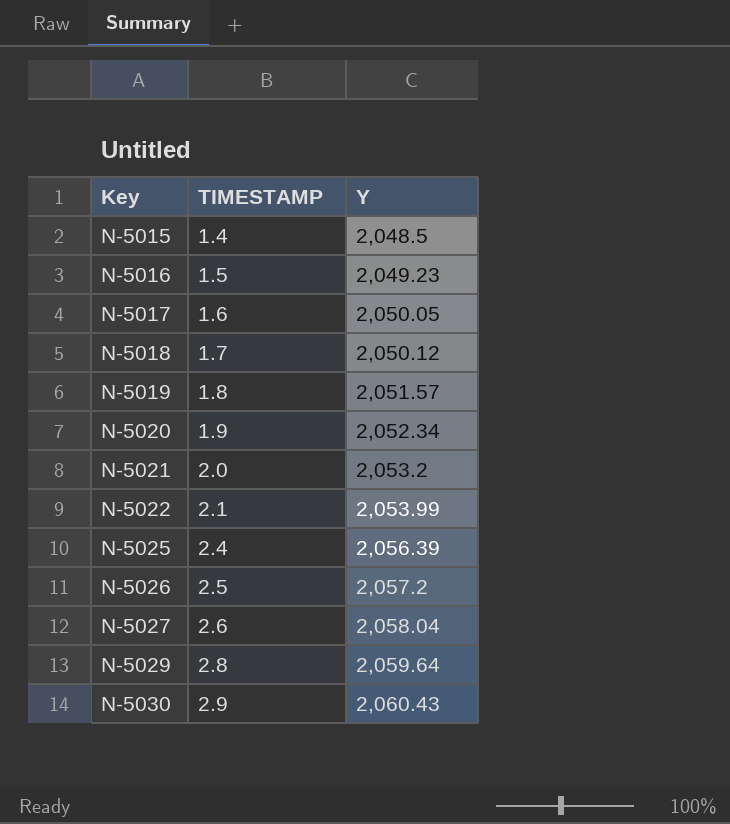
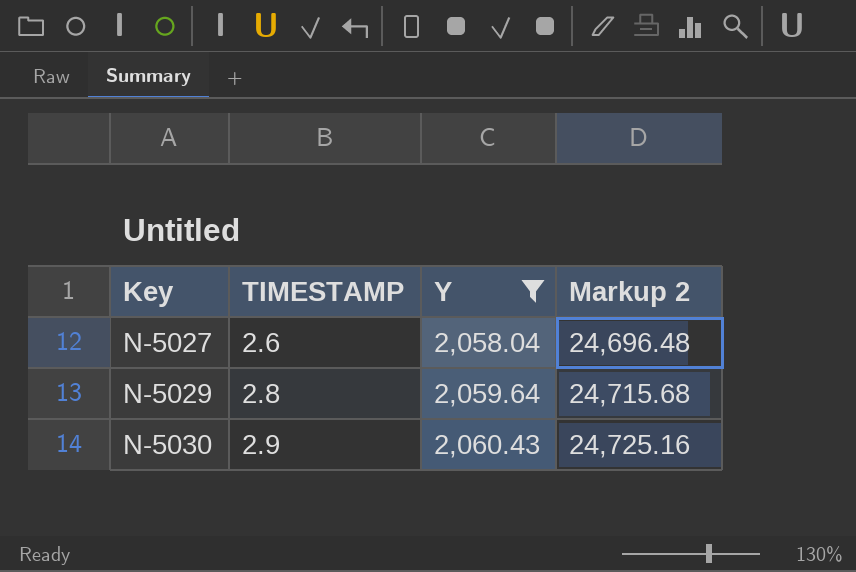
filter: none -> Y >= 2,058.04
column Markup 2 | formula: none -> [Y] * 12

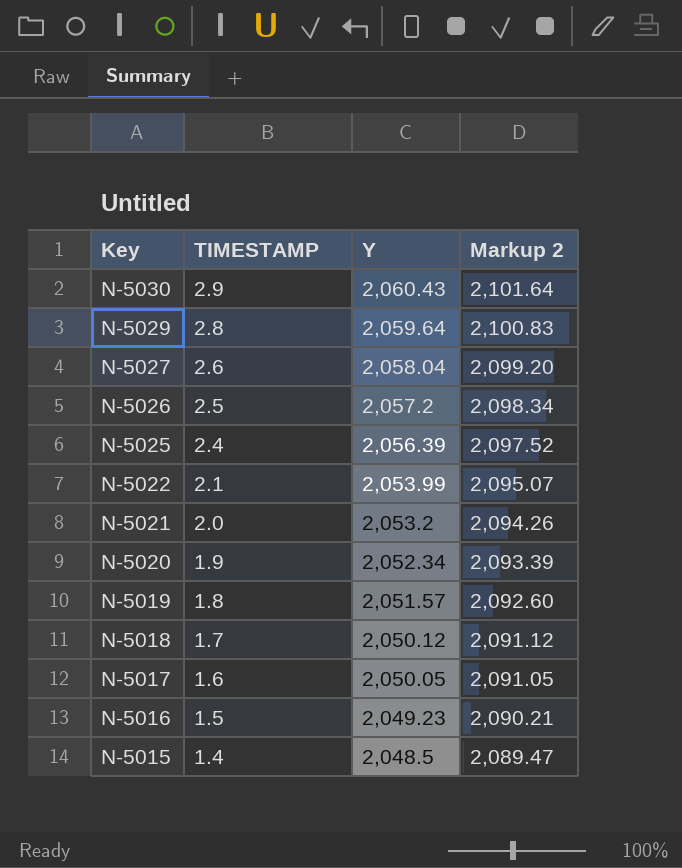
filter: Y >= 2,058.04 -> none
row order: Key ascending -> Key descending
column Markup 2 | formula: [Y] * 12 -> [Y] * 1.02

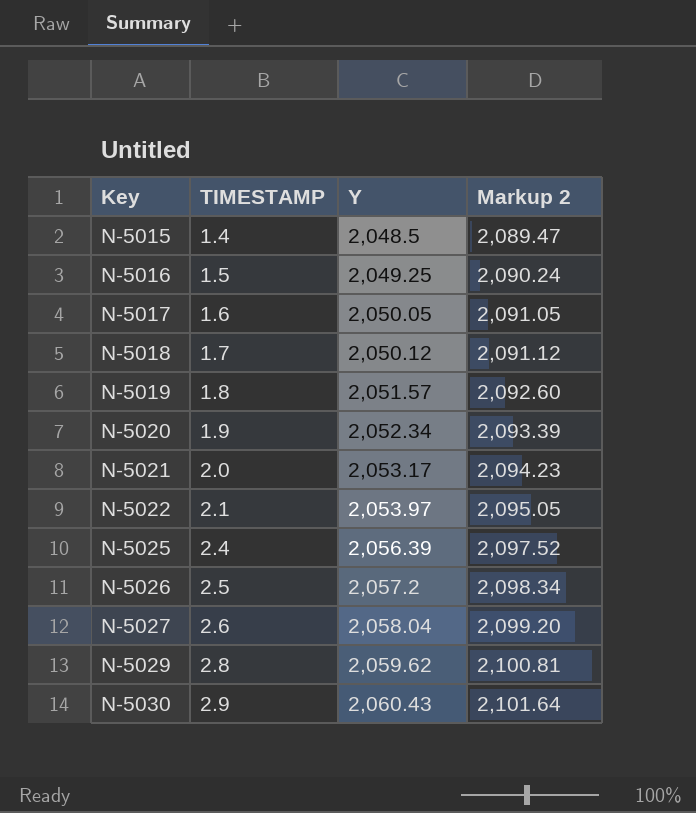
row order: Key descending -> Key ascending
N-5016 | Y: 2,049.23 -> 2,049.25
N-5016 | Markup 2: 2,090.21 -> 2,090.24
N-5021 | Y: 2,053.2 -> 2,053.17
N-5021 | Markup 2: 2,094.26 -> 2,094.23
N-5022 | Y: 2,053.99 -> 2,053.97
N-5022 | Markup 2: 2,095.07 -> 2,095.05
N-5029 | Y: 2,059.64 -> 2,059.62
N-5029 | Markup 2: 2,100.83 -> 2,100.81

